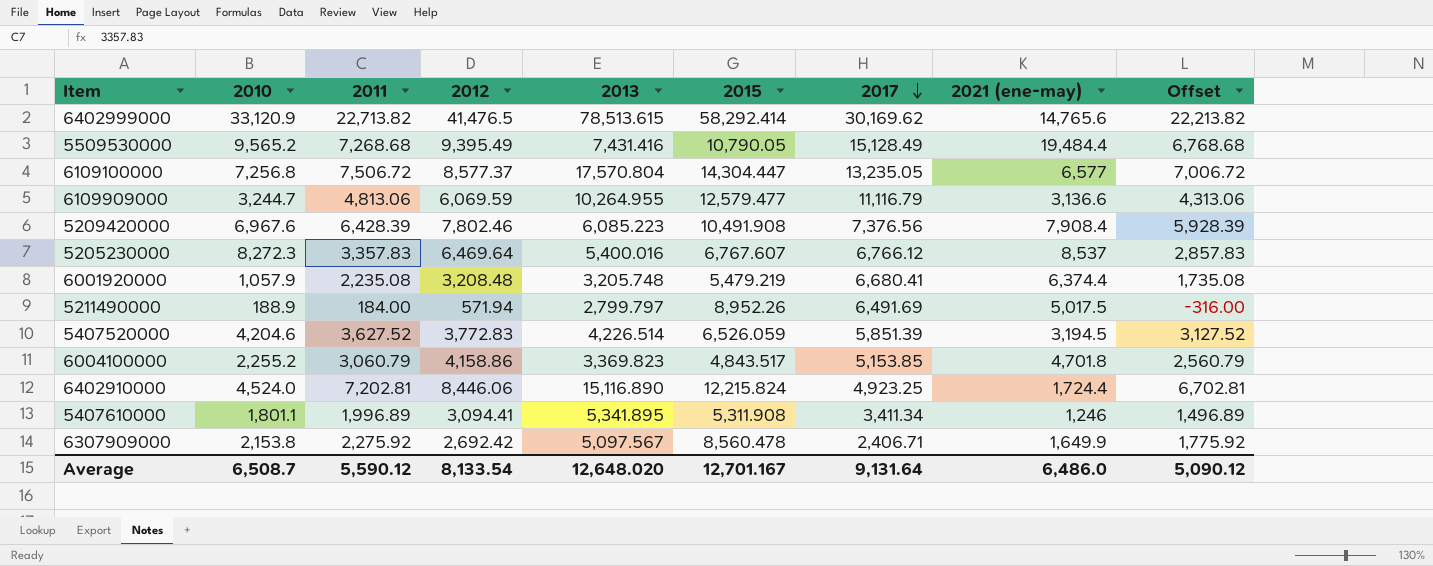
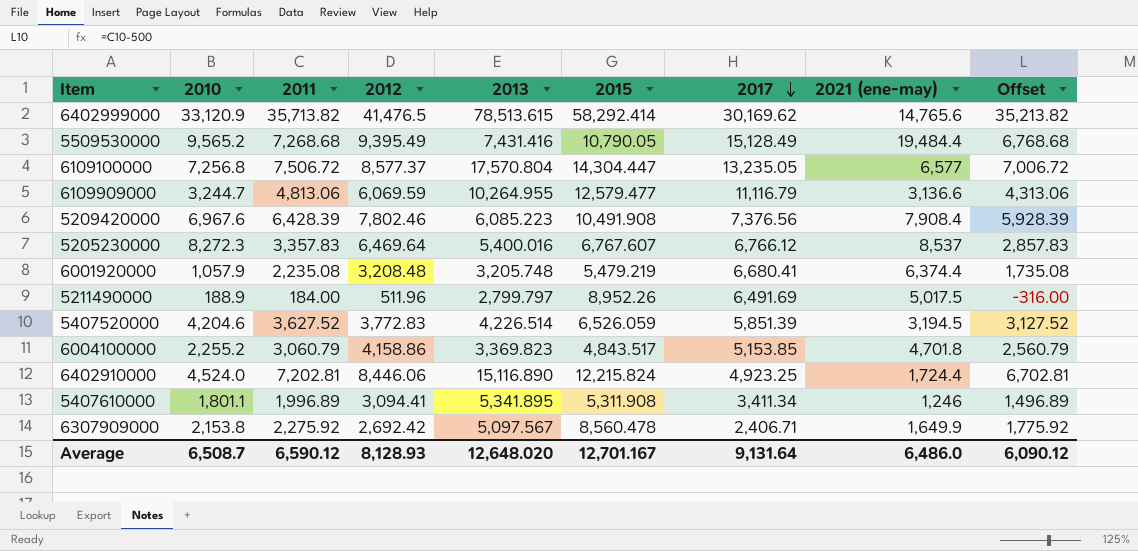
6402999000 | 2011: 22,713.82 -> 35,713.82
6402999000 | Offset: 22,213.82 -> 35,213.82
5211490000 | 2012: 571.94 -> 511.96
Average | 2011: 5,590.12 -> 6,590.12
Average | 2012: 8,133.54 -> 8,128.93
Average | Offset: 5,090.12 -> 6,090.12

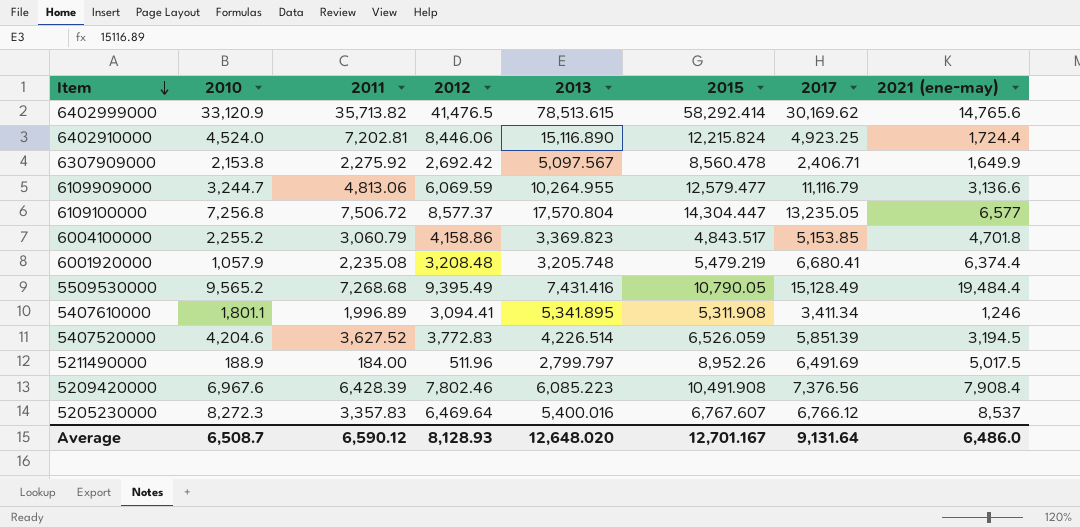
row order: 2017 descending -> Item descending
column Offset | formula: [2011] - 500 -> none

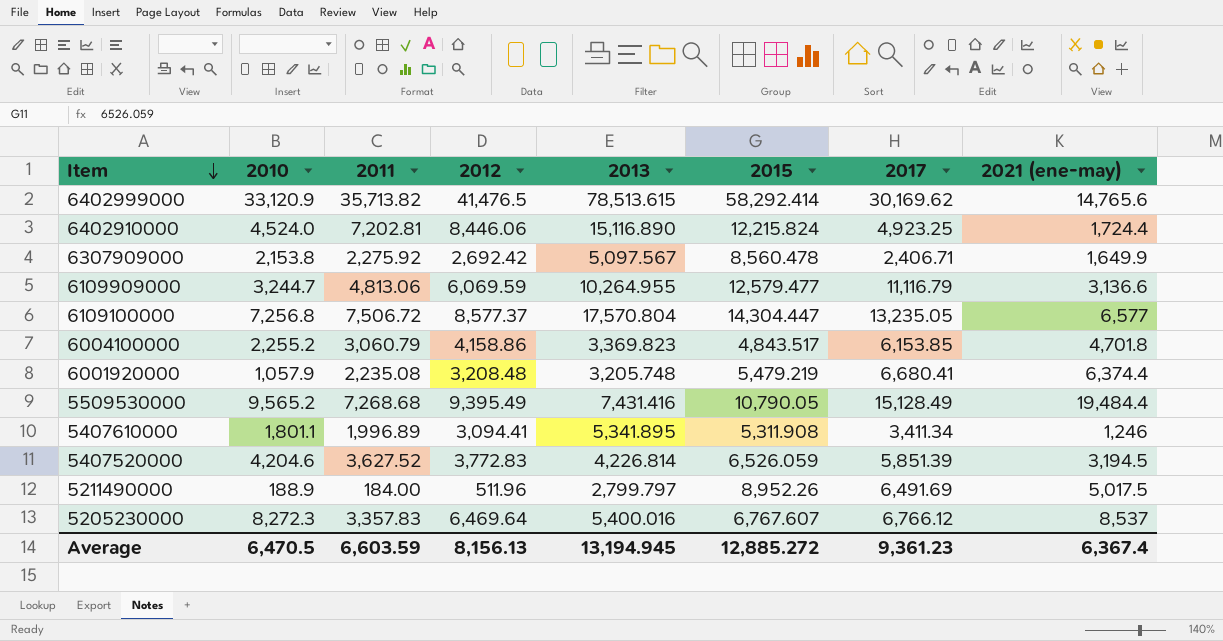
row 5209420000: 6,967.6 | 6,428.39 | 7,802.46 | 6,085.223 | 10,491.908 | 7,376.56 | 7,908.4 -> none
6004100000 | 2017: 5,153.85 -> 6,153.85
5407520000 | 2013: 4,226.514 -> 4,226.814
Average | 2010: 6,508.7 -> 6,470.5
Average | 2011: 6,590.12 -> 6,603.59
Average | 2012: 8,128.93 -> 8,156.13
Average | 2013: 12,648.020 -> 13,194.945
Average | 2015: 12,701.167 -> 12,885.272
Average | 2017: 9,131.64 -> 9,361.23
Average | 2021 (ene-may): 6,486.0 -> 6,367.4

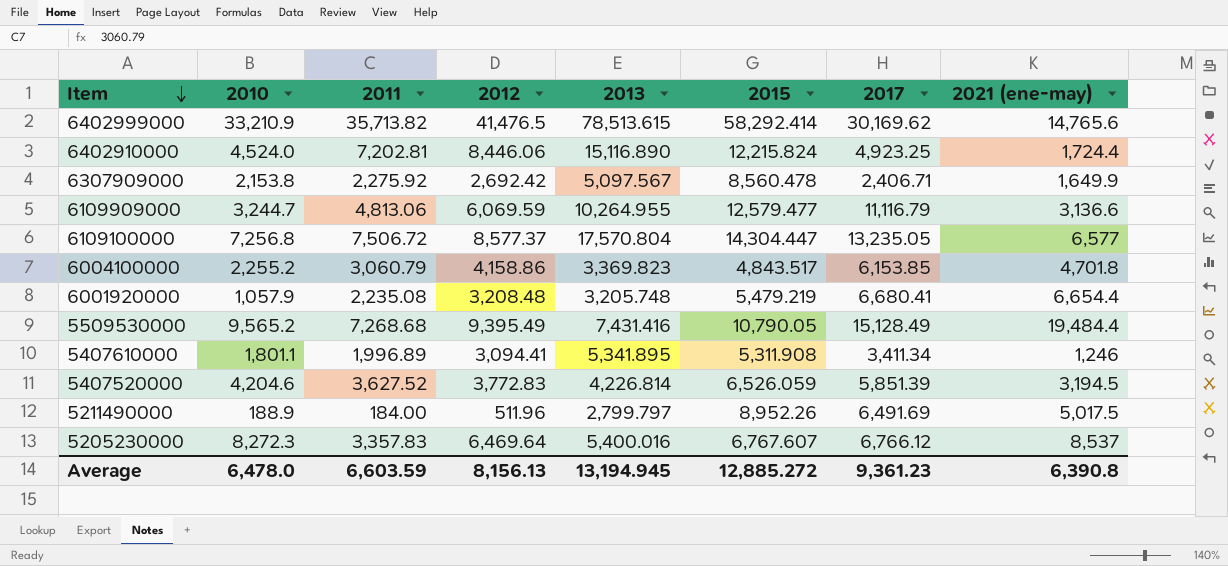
6402999000 | 2010: 33,120.9 -> 33,210.9
6001920000 | 2021 (ene-may): 6,374.4 -> 6,654.4
Average | 2010: 6,470.5 -> 6,478.0
Average | 2021 (ene-may): 6,367.4 -> 6,390.8

